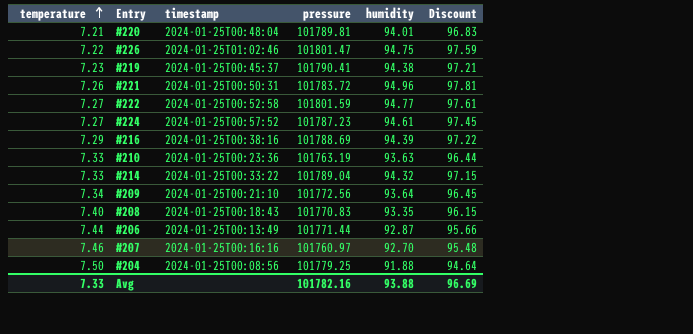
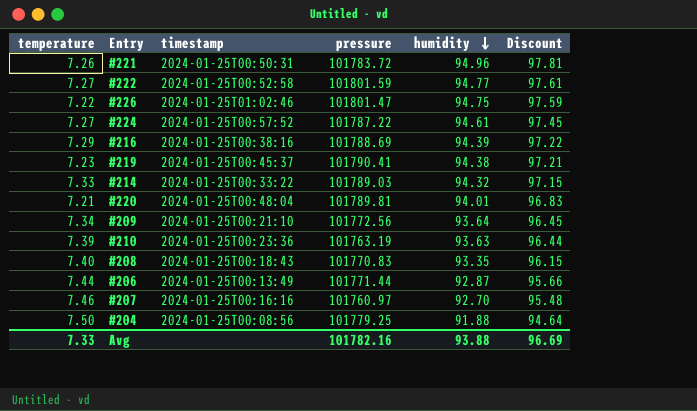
row order: temperature ascending -> humidity descending
#224 | pressure: 101787.23 -> 101787.22
#214 | pressure: 101789.04 -> 101789.03
#210 | temperature: 7.33 -> 7.39

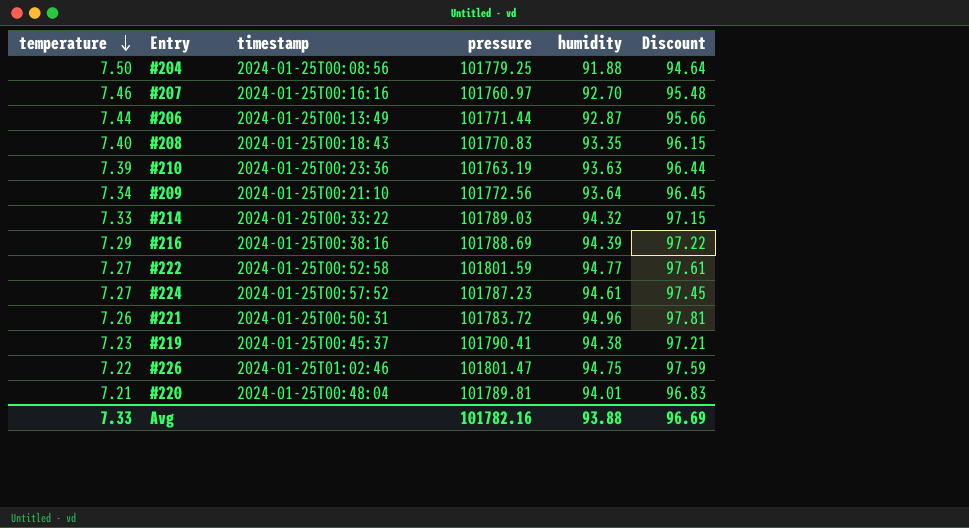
row order: humidity descending -> temperature descending
#224 | pressure: 101787.22 -> 101787.23

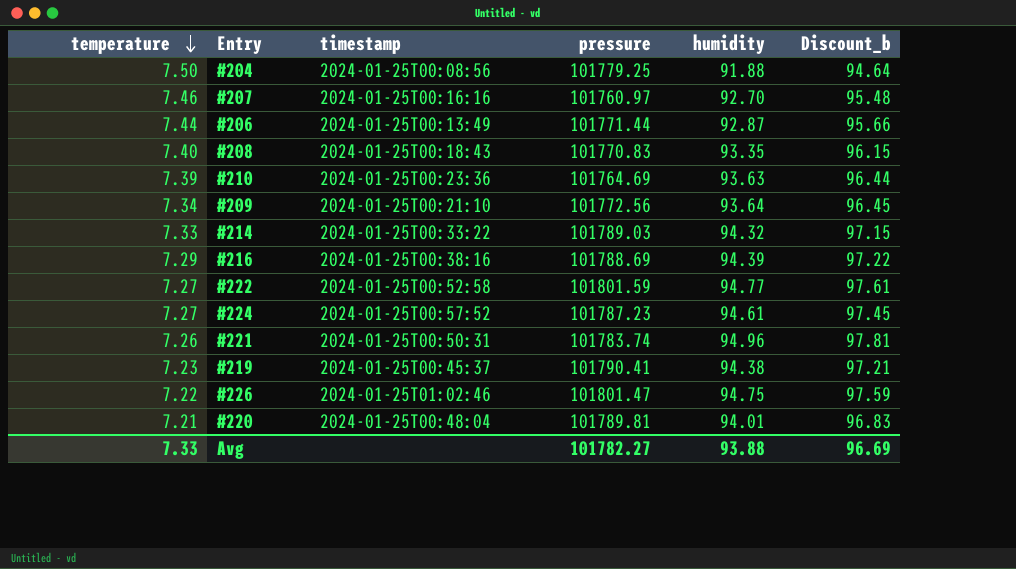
column name: Discount -> Discount_b
#210 | pressure: 101763.19 -> 101764.69
#221 | pressure: 101783.72 -> 101783.74
Avg | pressure: 101782.16 -> 101782.27

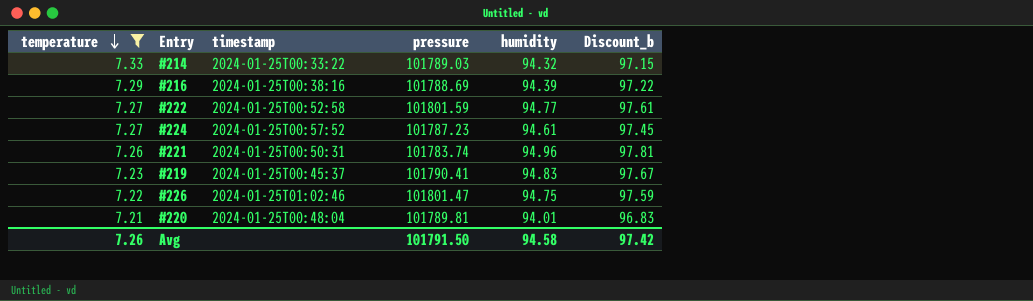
filter: none -> temperature <= 7.33
#219 | humidity: 94.38 -> 94.83
#219 | Discount_b: 97.21 -> 97.67
Avg | temperature: 7.33 -> 7.26
Avg | pressure: 101782.27 -> 101791.50
Avg | humidity: 93.88 -> 94.58
Avg | Discount_b: 96.69 -> 97.42

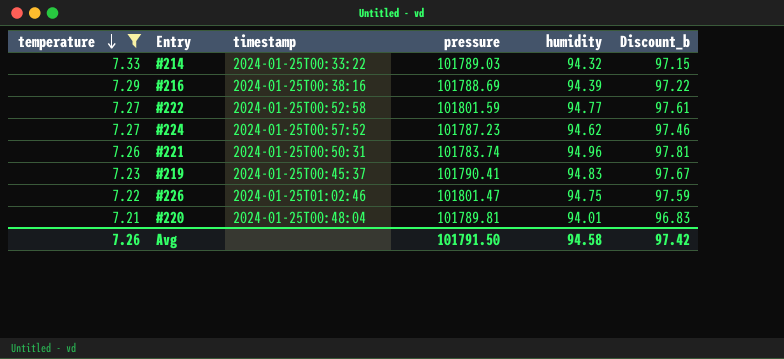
#224 | humidity: 94.61 -> 94.62
#224 | Discount_b: 97.45 -> 97.46

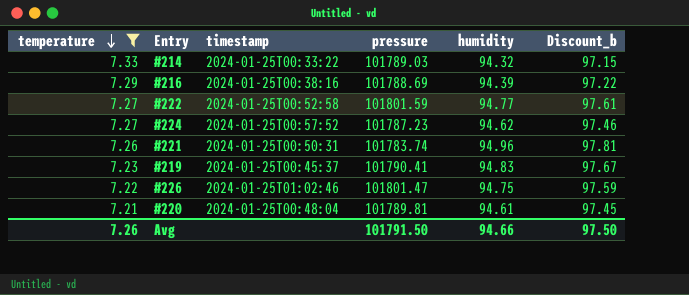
#220 | humidity: 94.01 -> 94.61
#220 | Discount_b: 96.83 -> 97.45
Avg | humidity: 94.58 -> 94.66
Avg | Discount_b: 97.42 -> 97.50

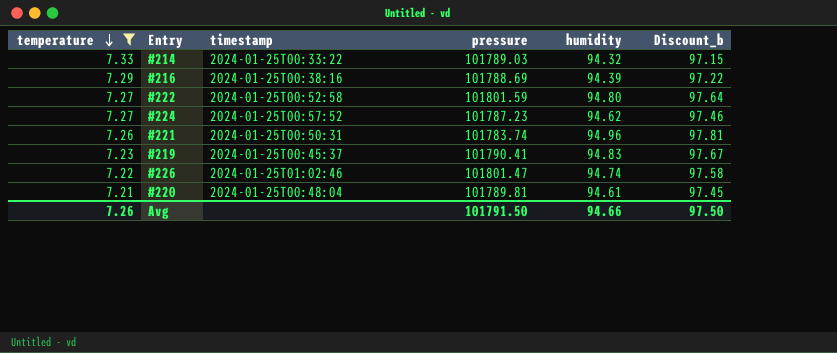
#222 | humidity: 94.77 -> 94.80
#222 | Discount_b: 97.61 -> 97.64
#226 | humidity: 94.75 -> 94.74
#226 | Discount_b: 97.59 -> 97.58

